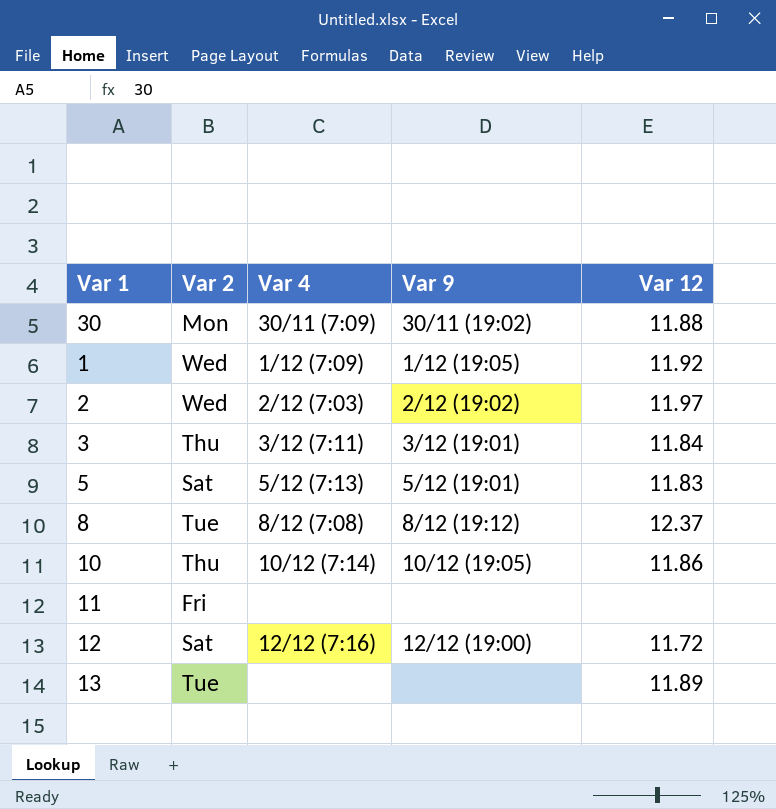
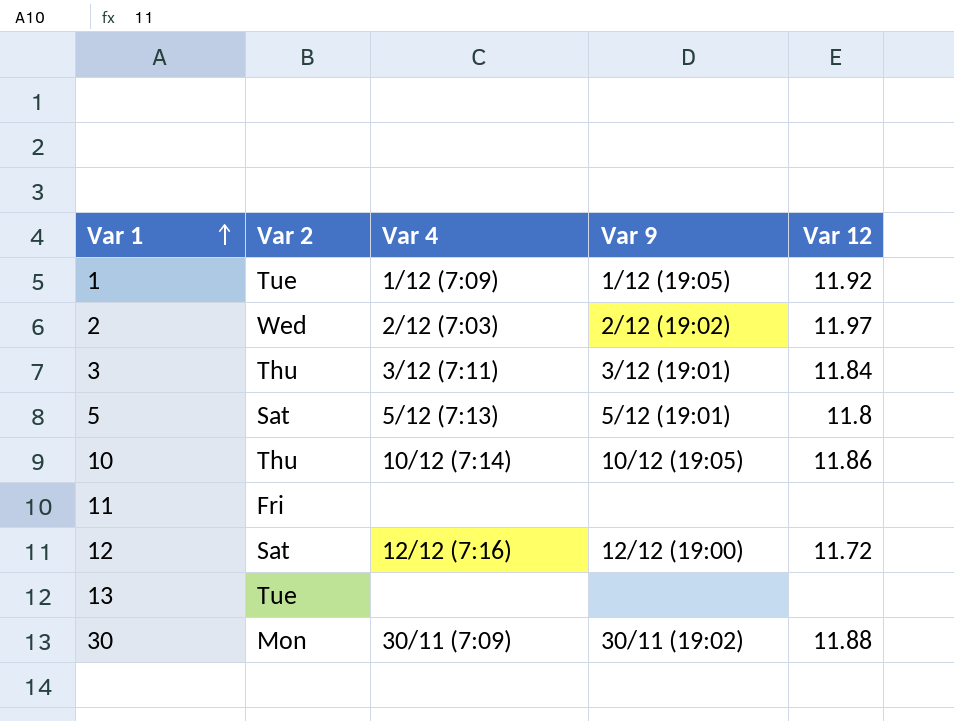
row order: none -> Var 1 ascending
row 8: Tue | 8/12 (7:08) | 8/12 (19:12) | 12.37 -> none
1 | Var 2: Wed -> Tue
5 | Var 12: 11.83 -> 11.8
13 | Var 12: 11.89 -> none

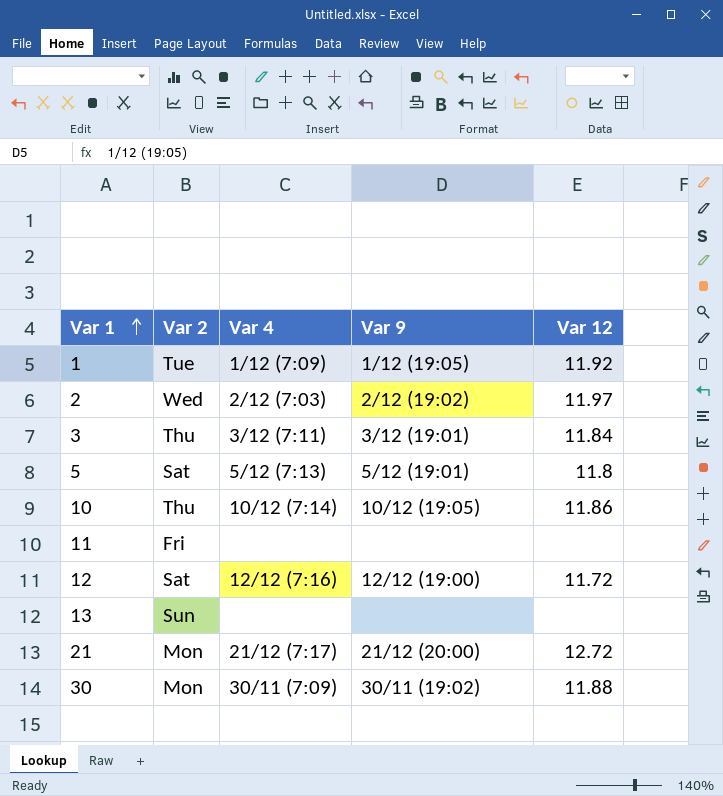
13 | Var 2: Tue -> Sun
row 21: none -> Mon | 21/12 (7:17) | 21/12 (20:00) | 12.72

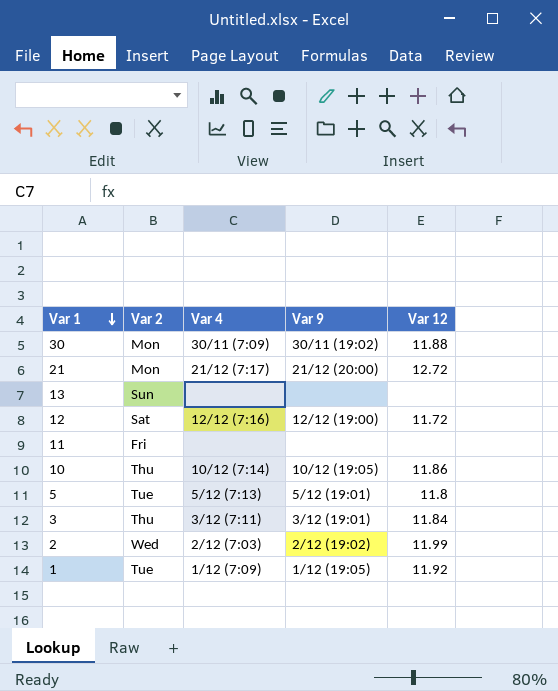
row order: Var 1 ascending -> Var 1 descending
5 | Var 2: Sat -> Tue
2 | Var 12: 11.97 -> 11.99

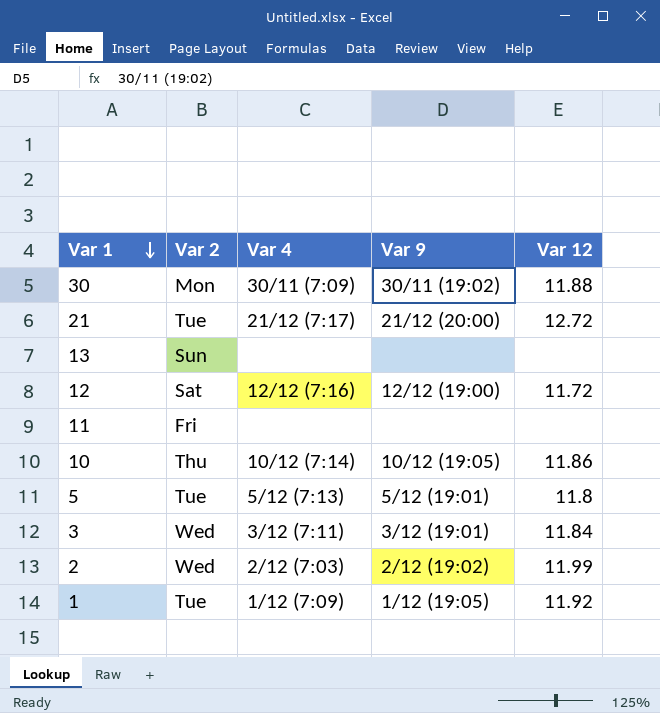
21 | Var 2: Mon -> Tue
3 | Var 2: Thu -> Wed

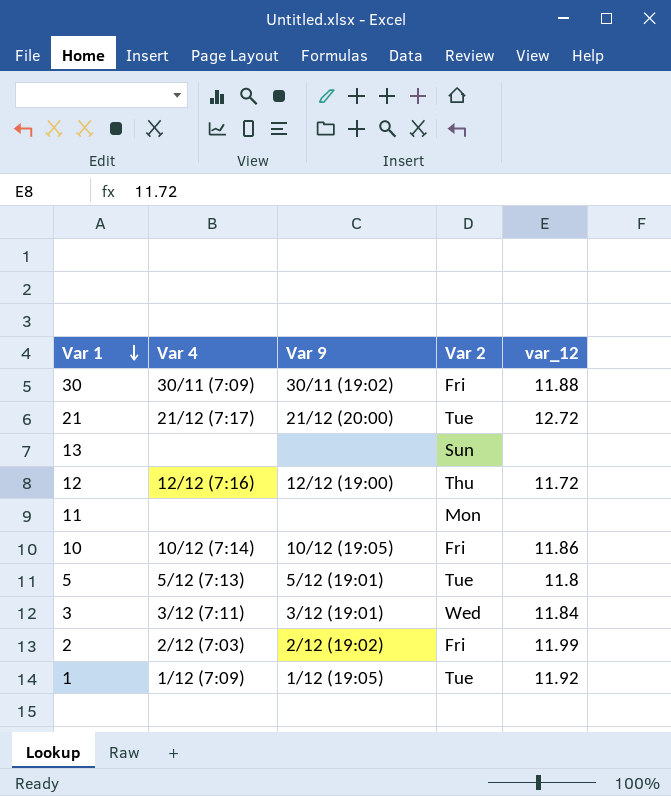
column Var 2 | position: 2 -> 4
column name: Var 12 -> var_12
30 | Var 2: Mon -> Fri
12 | Var 2: Sat -> Thu
11 | Var 2: Fri -> Mon
10 | Var 2: Thu -> Fri
2 | Var 2: Wed -> Fri

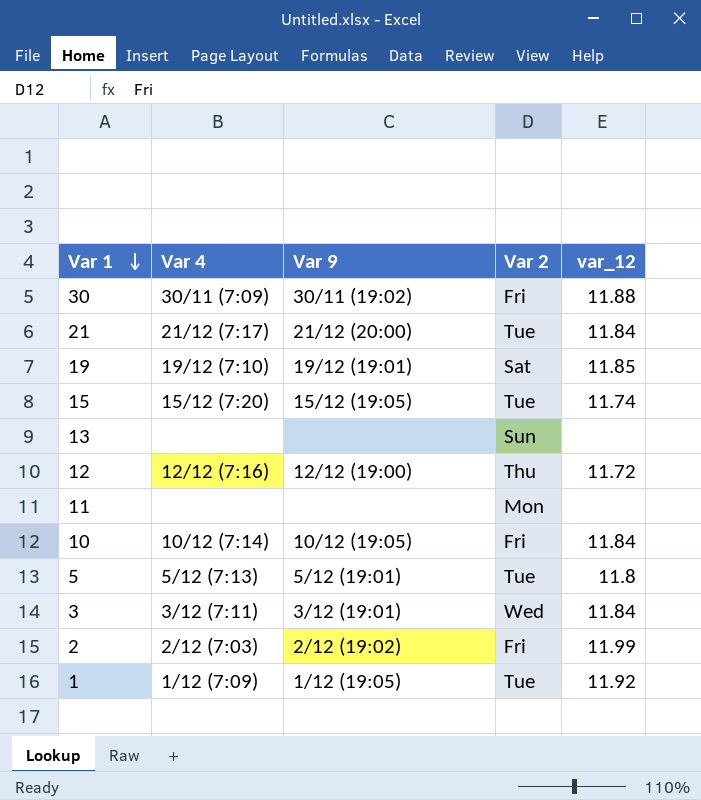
21 | var_12: 12.72 -> 11.84
row 19: none -> 19/12 (7:10) | 19/12 (19:01) | Sat | 11.85
row 15: none -> 15/12 (7:20) | 15/12 (19:05) | Tue | 11.74
10 | var_12: 11.86 -> 11.84

